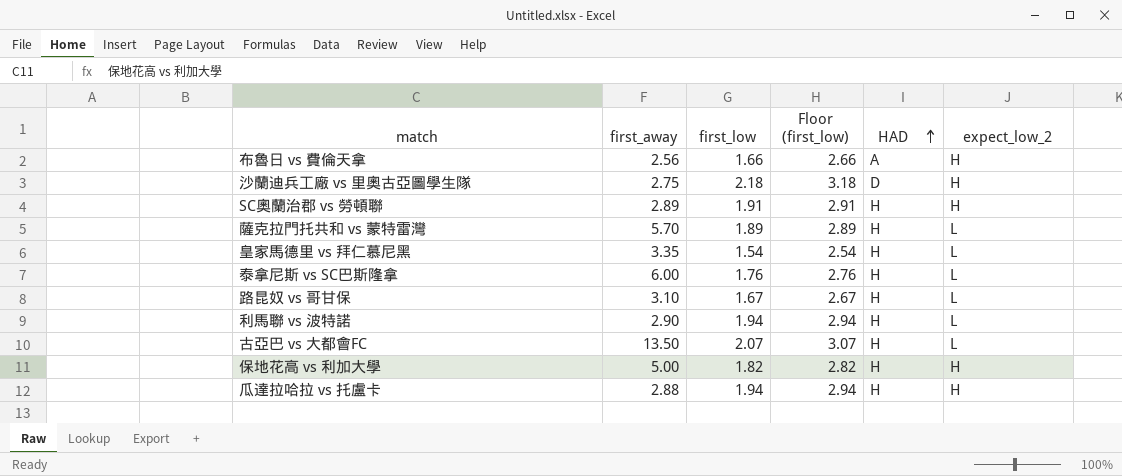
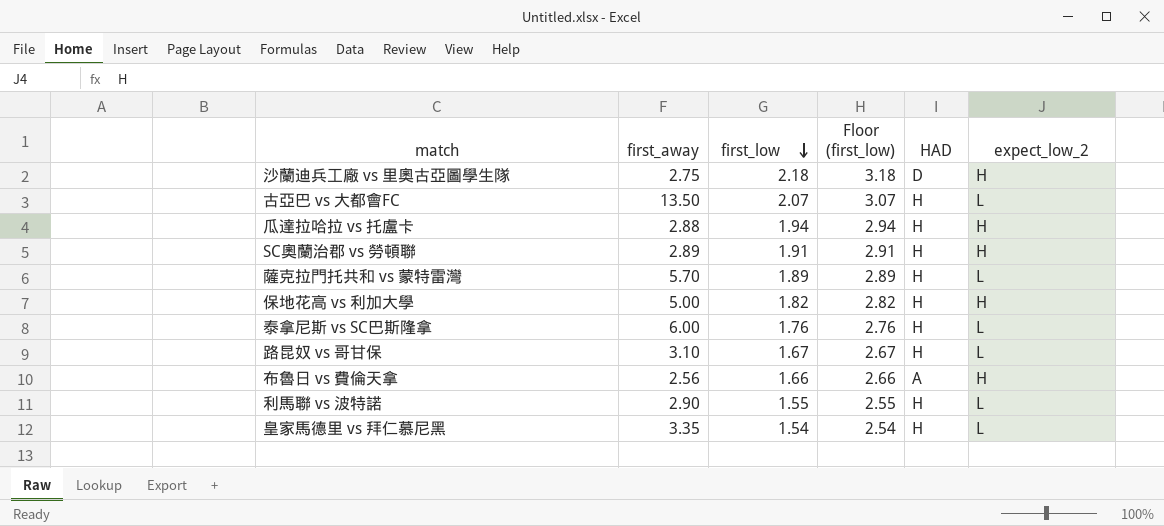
row order: HAD ascending -> first_low descending
利馬聯 vs 波特諾 | first_low: 1.94 -> 1.55
利馬聯 vs 波特諾 | Floor (first_low): 2.94 -> 2.55

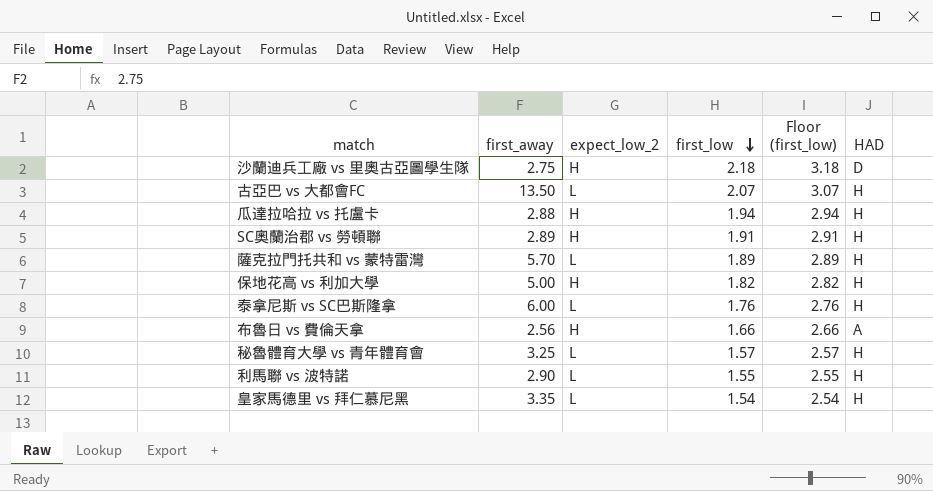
column expect_low_2 | position: 6 -> 3
row 路昆奴 vs 哥甘保: 3.10 | 1.67 | 2.67 | H | L -> none
row 秘魯體育大學 vs 青年體育會: none -> 3.25 | L | 1.57 | 2.57 | H

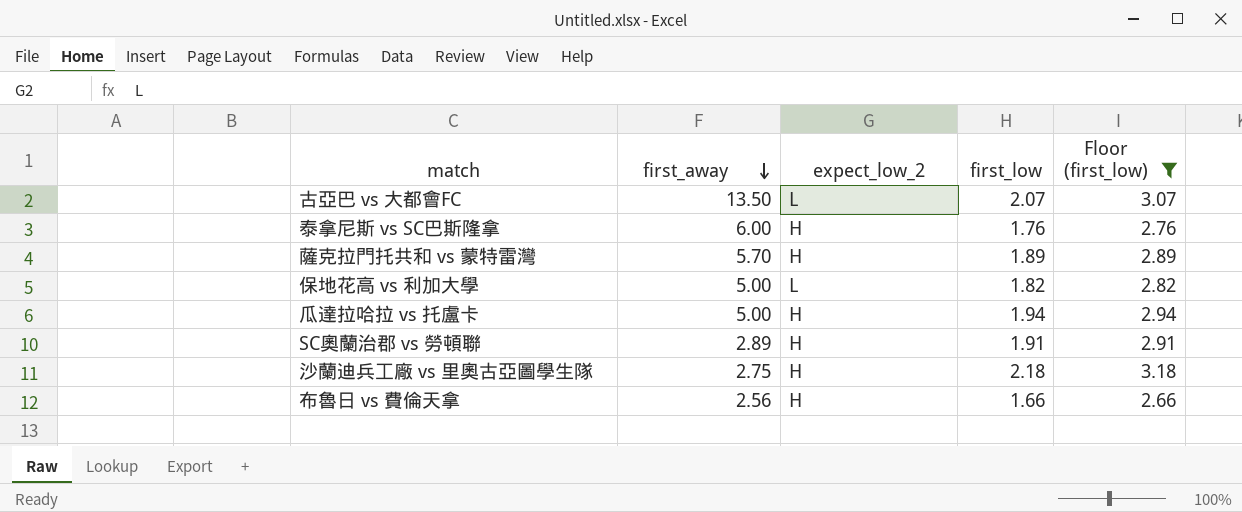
filter: none -> Floor (first_low) >= 2.66
row order: first_low descending -> first_away descending
column HAD | position: 6 -> none
泰拿尼斯 vs SC巴斯隆拿 | expect_low_2: L -> H
薩克拉門托共和 vs 蒙特雷灣 | expect_low_2: L -> H
保地花高 vs 利加大學 | expect_low_2: H -> L
瓜達拉哈拉 vs 托盧卡 | first_away: 2.88 -> 5.00

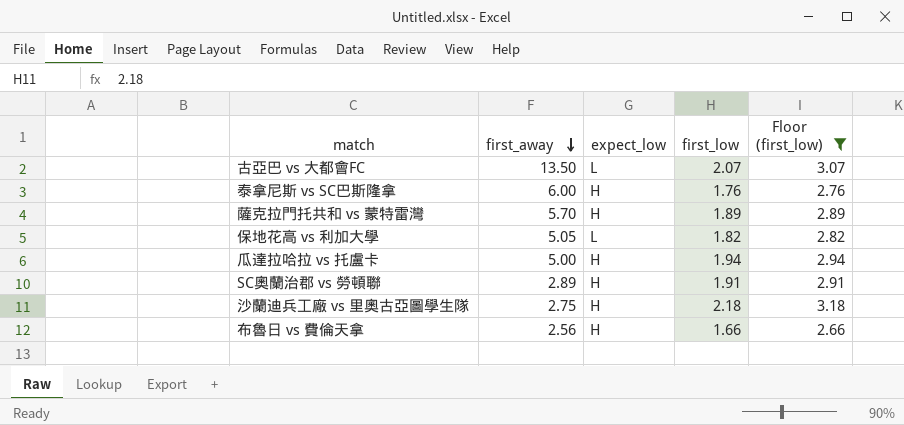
column name: expect_low_2 -> expect_low
保地花高 vs 利加大學 | first_away: 5.00 -> 5.05

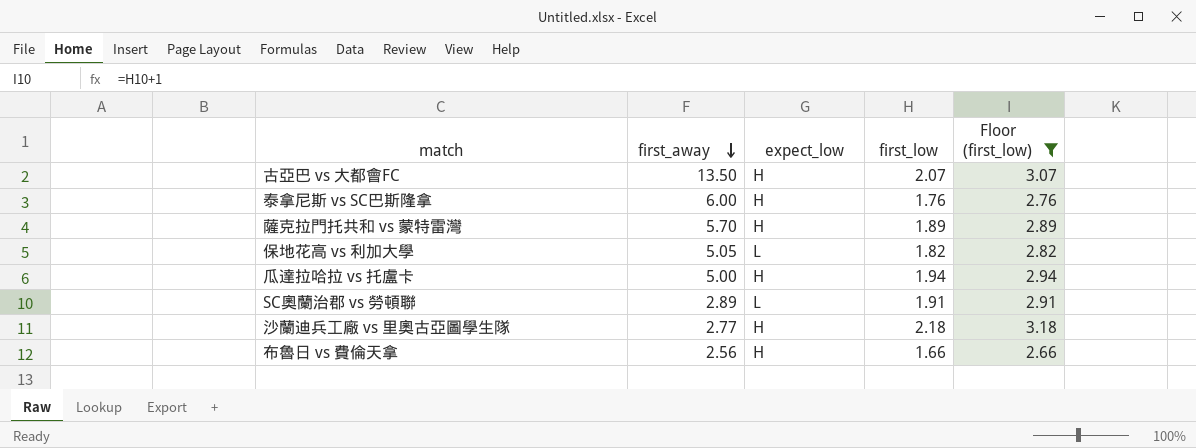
古亞巴 vs 大都會FC | expect_low: L -> H
SC奧蘭治郡 vs 勞頓聯 | expect_low: H -> L
沙蘭迪兵工廠 vs 里奧古亞圖學生隊 | first_away: 2.75 -> 2.77

